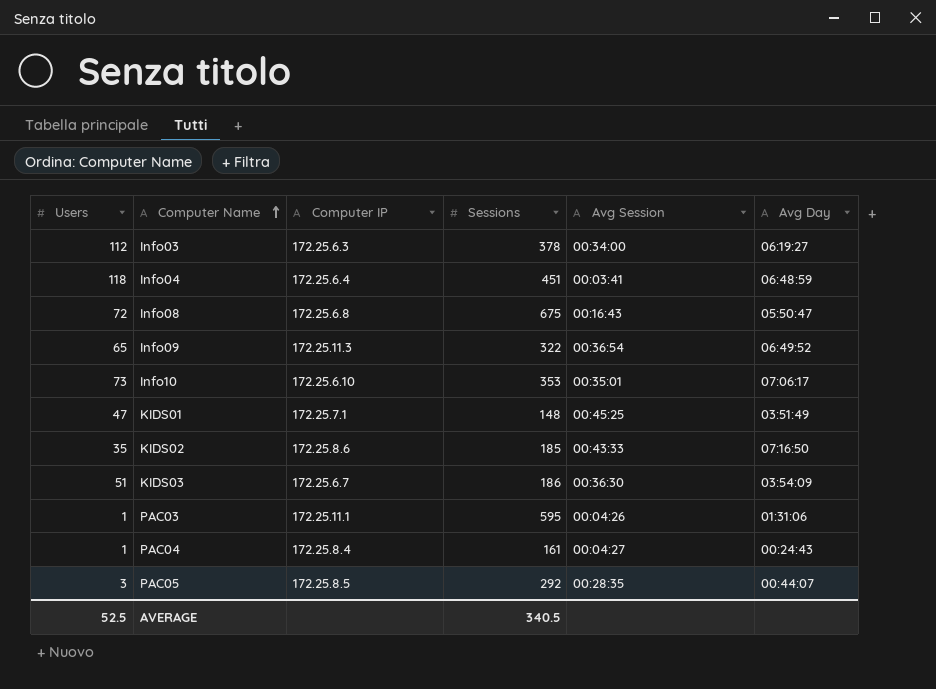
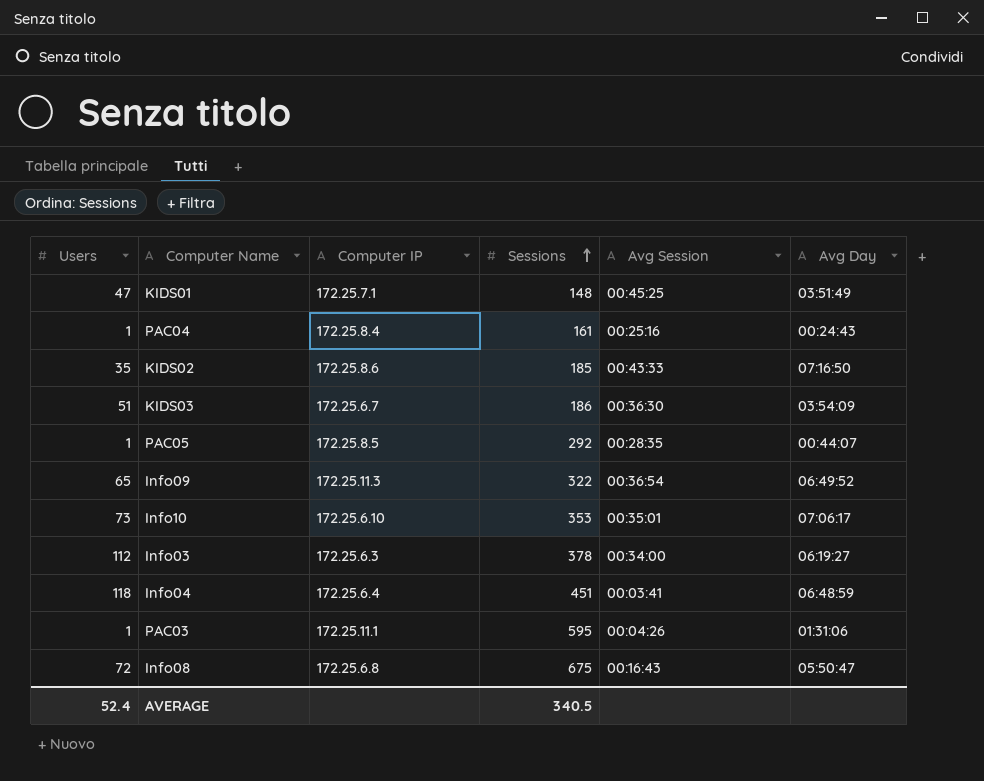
row order: Computer Name ascending -> Sessions ascending
PAC04 | Avg Session: 00:04:27 -> 00:25:16
PAC05 | Users: 3 -> 1
AVERAGE | Users: 52.5 -> 52.4

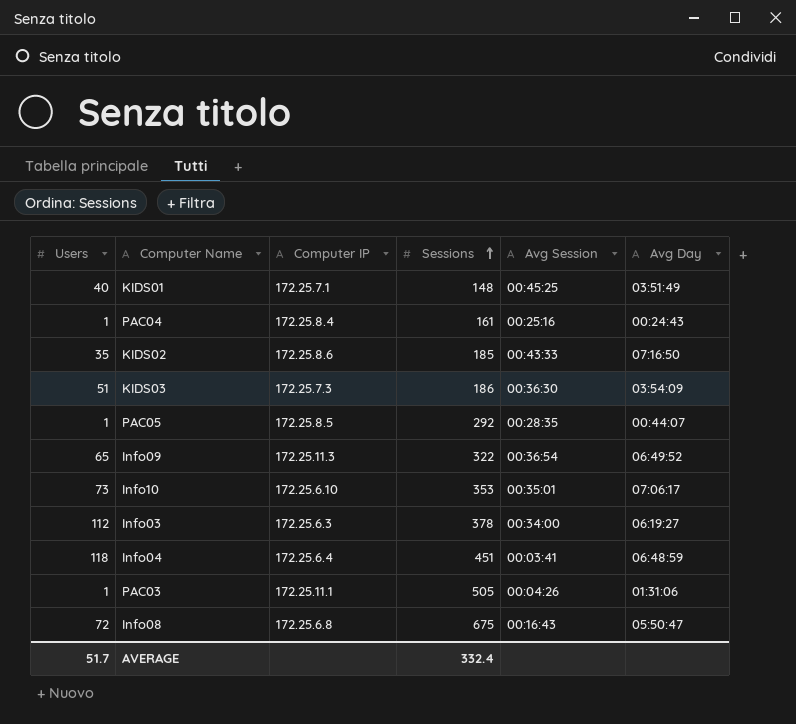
KIDS01 | Users: 47 -> 40
KIDS03 | Computer IP: 172.25.6.7 -> 172.25.7.3
PAC03 | Sessions: 595 -> 505
AVERAGE | Users: 52.4 -> 51.7
AVERAGE | Sessions: 340.5 -> 332.4

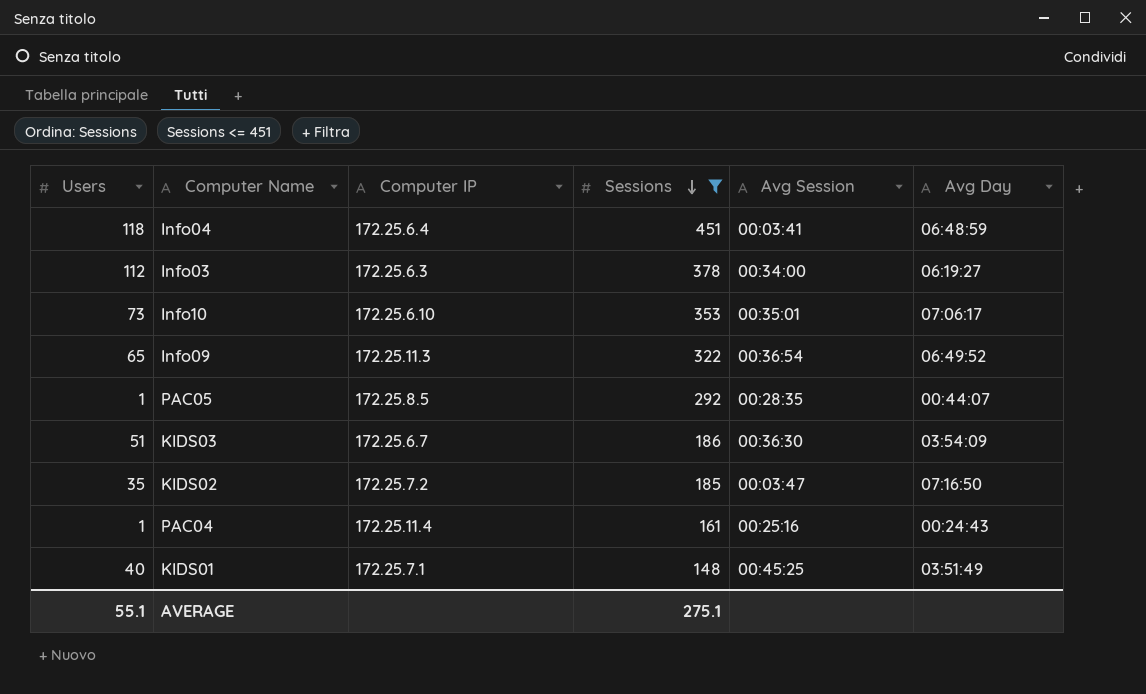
filter: none -> Sessions <= 451
row order: Sessions ascending -> Sessions descending
KIDS03 | Computer IP: 172.25.7.3 -> 172.25.6.7
KIDS02 | Computer IP: 172.25.8.6 -> 172.25.7.2
KIDS02 | Avg Session: 00:43:33 -> 00:03:47
PAC04 | Computer IP: 172.25.8.4 -> 172.25.11.4
AVERAGE | Users: 51.7 -> 55.1
AVERAGE | Sessions: 332.4 -> 275.1

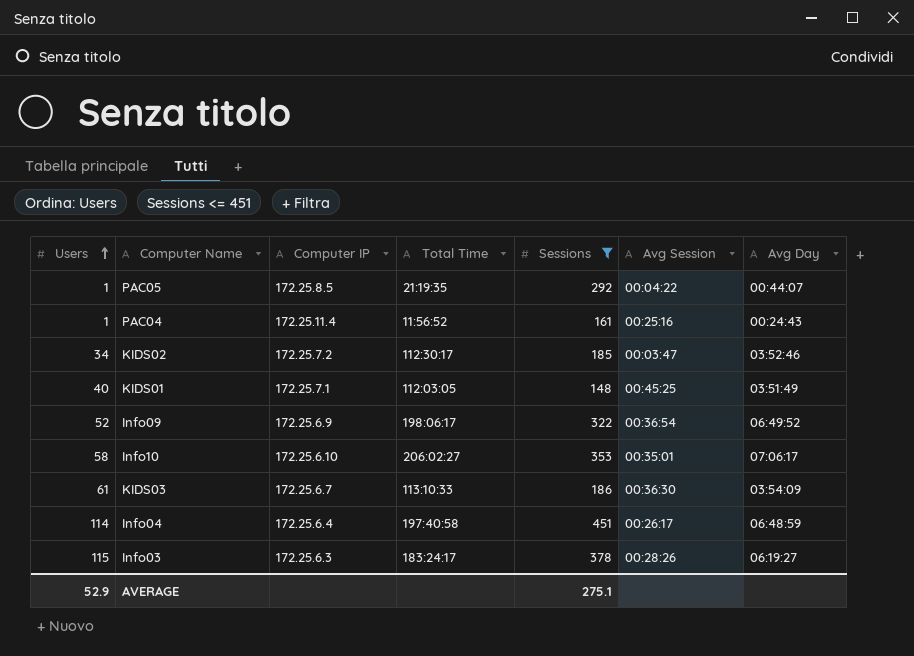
row order: Sessions descending -> Users ascending
column Total Time | position: none -> 4
PAC05 | Avg Session: 00:28:35 -> 00:04:22
KIDS02 | Users: 35 -> 34
KIDS02 | Avg Day: 07:16:50 -> 03:52:46
Info09 | Users: 65 -> 52
Info09 | Computer IP: 172.25.11.3 -> 172.25.6.9
Info10 | Users: 73 -> 58
KIDS03 | Users: 51 -> 61
Info04 | Users: 118 -> 114
Info04 | Avg Session: 00:03:41 -> 00:26:17
Info03 | Users: 112 -> 115
Info03 | Avg Session: 00:34:00 -> 00:28:26
AVERAGE | Users: 55.1 -> 52.9

